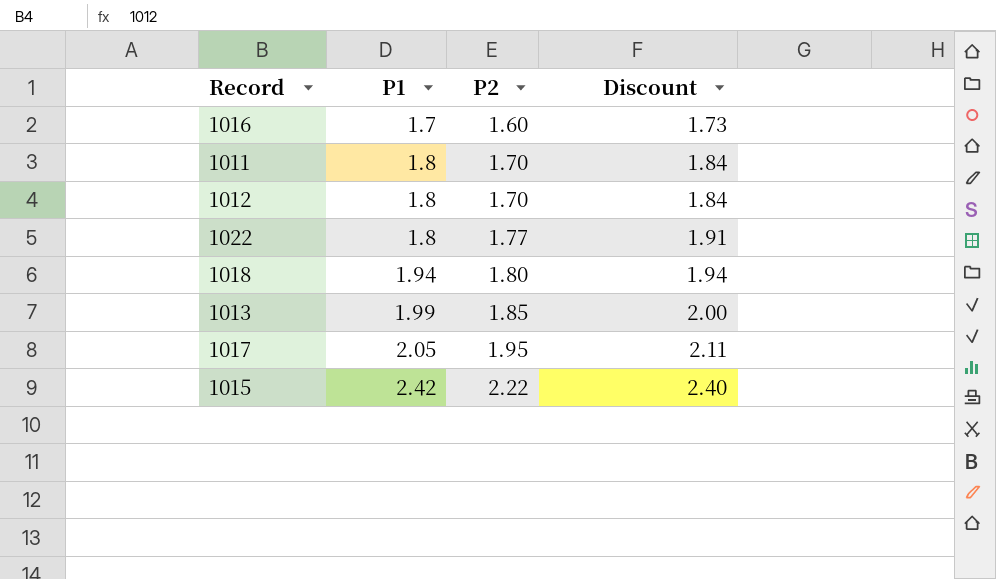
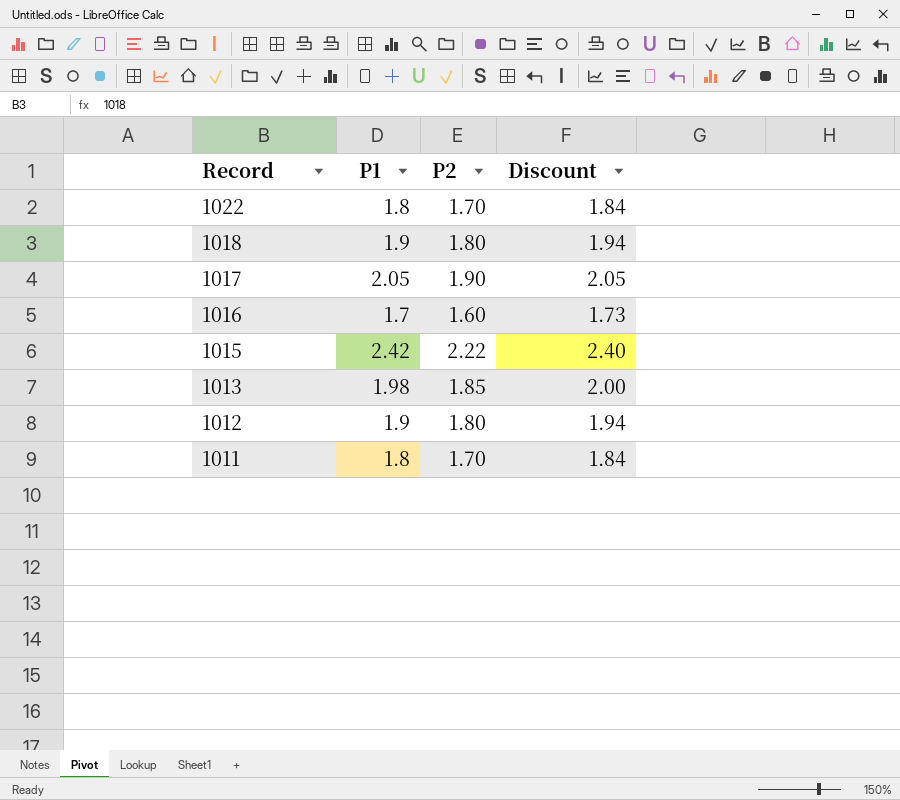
row order: P1 ascending -> Record descending
1022 | P2: 1.77 -> 1.70
1022 | Discount: 1.91 -> 1.84
1018 | P1: 1.94 -> 1.9
1017 | P2: 1.95 -> 1.90
1017 | Discount: 2.11 -> 2.05
1013 | P1: 1.99 -> 1.98
1012 | P1: 1.8 -> 1.9
1012 | P2: 1.70 -> 1.80
1012 | Discount: 1.84 -> 1.94

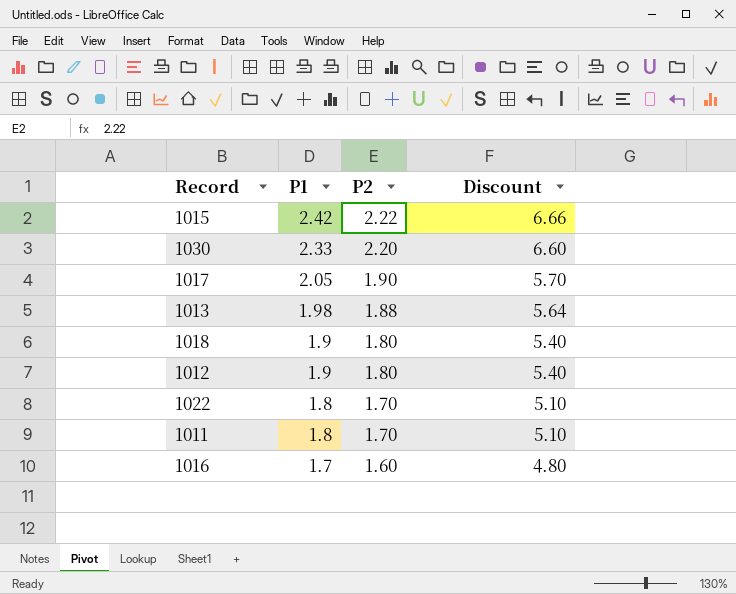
row order: Record descending -> P1 descending
column Discount | formula: [P2] * 1.08 -> [P2] * 3
row 1030: none -> 2.33 | 2.20 | 6.60
1013 | P2: 1.85 -> 1.88

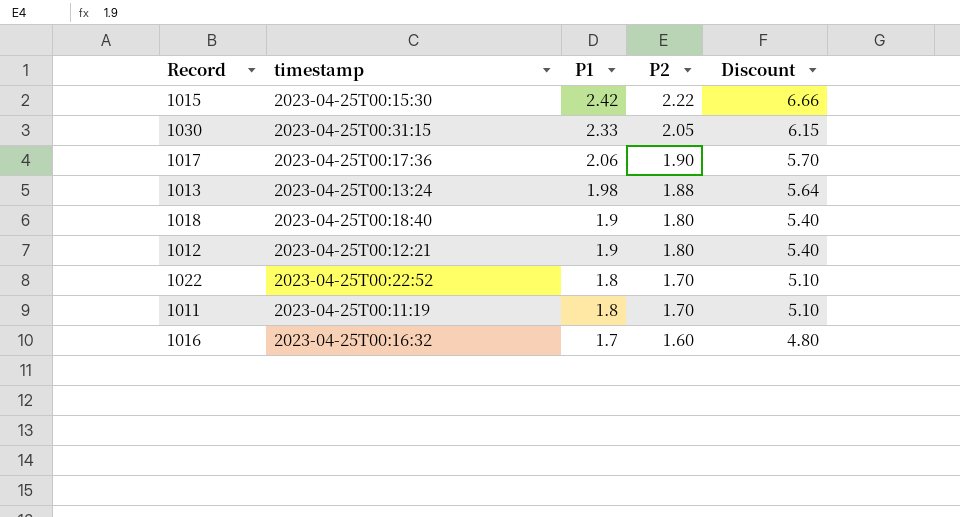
column timestamp | position: none -> 2
1030 | P2: 2.20 -> 2.05
1030 | Discount: 6.60 -> 6.15
1017 | P1: 2.05 -> 2.06

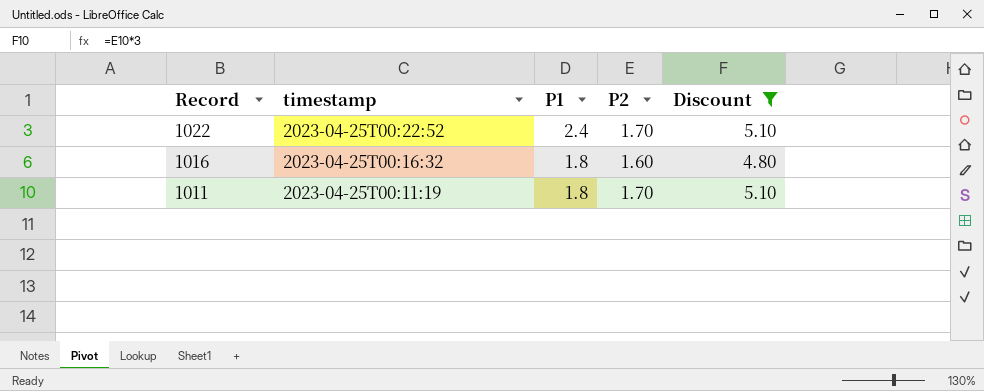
filter: none -> Discount <= 5.10
row order: P1 descending -> Record descending
1022 | P1: 1.8 -> 2.4
1016 | P1: 1.7 -> 1.8

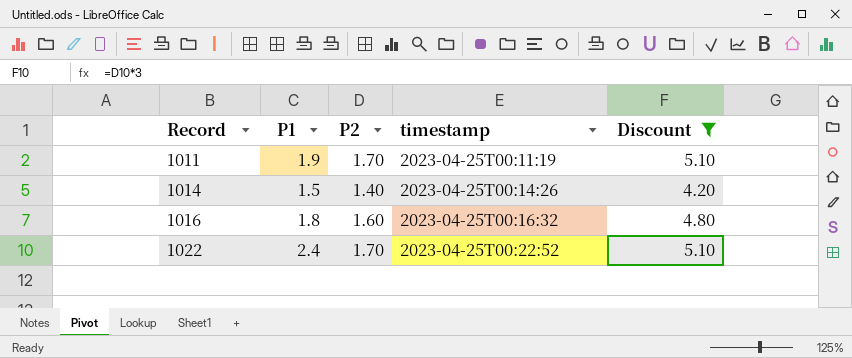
row order: Record descending -> Record ascending
column timestamp | position: 2 -> 4
1011 | P1: 1.8 -> 1.9
row 1014: none -> 1.5 | 1.40 | 2023-04-25T00:14:26 | 4.20

